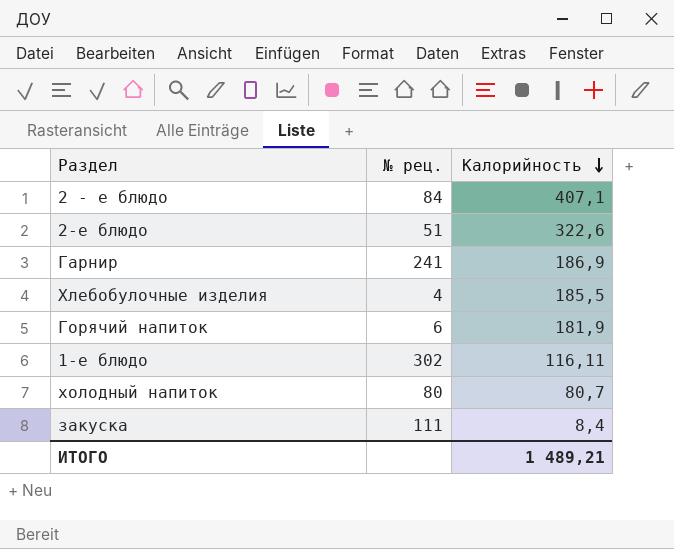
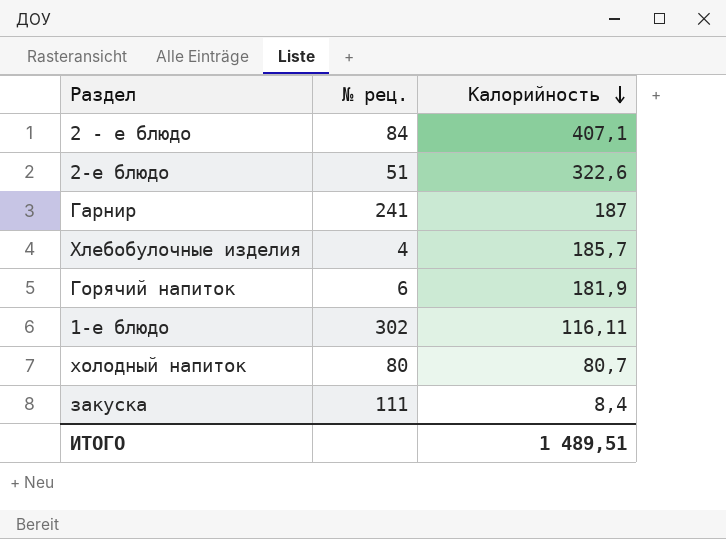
Гарнир | Калорийность: 186,9 -> 187
Хлебобулочные изделия | Калорийность: 185,5 -> 185,7
ИТОГО | Калорийность: 1 489,21 -> 1 489,51

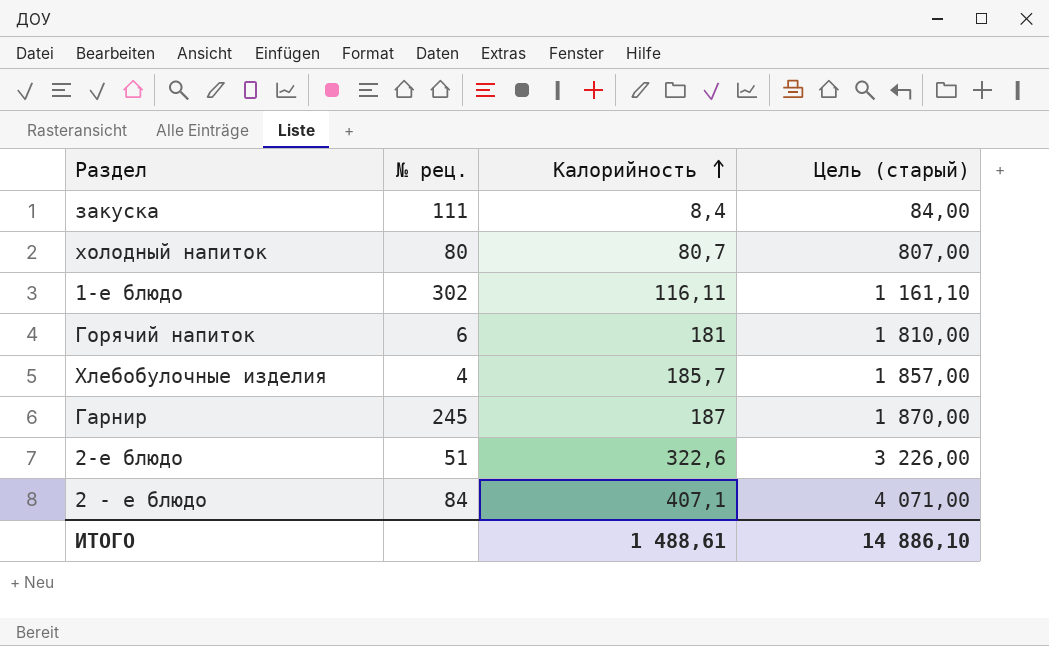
row order: Калорийность descending -> Калорийность ascending
column Цель (старый) | formula: none -> [Калорийность] * 10
Горячий напиток | Калорийность: 181,9 -> 181
Гарнир | № рец.: 241 -> 245
ИТОГО | Калорийность: 1 489,51 -> 1 488,61

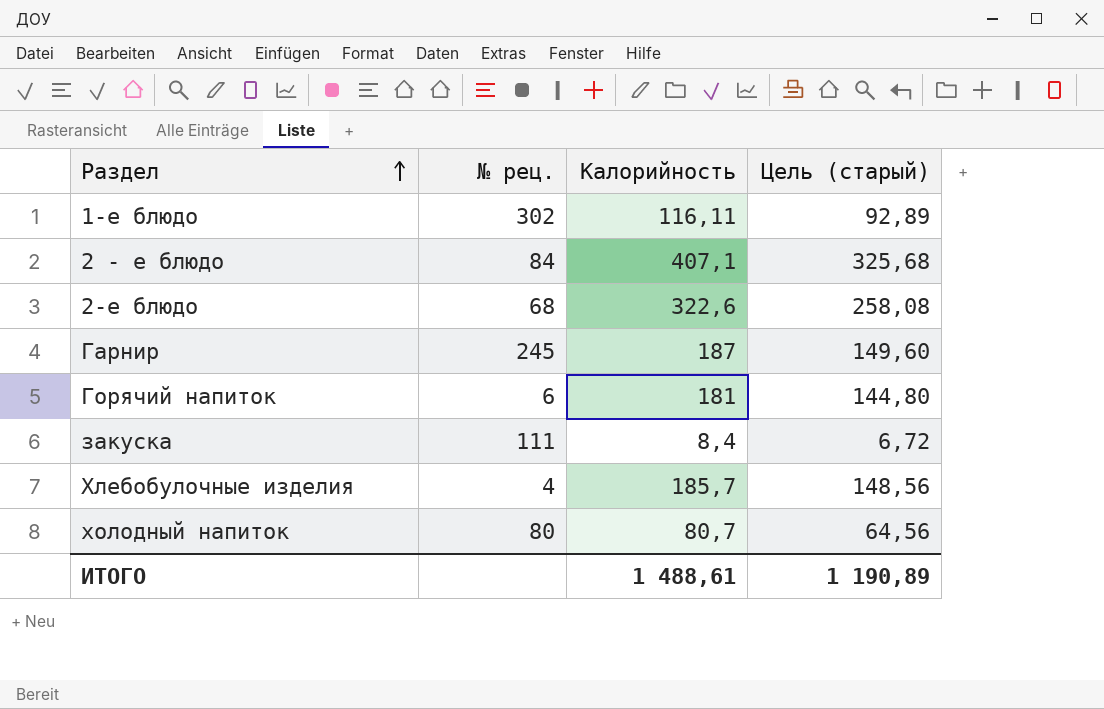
row order: Калорийность ascending -> Раздел ascending
column Цель (старый) | formula: [Калорийность] * 10 -> [Калорийность] * 0,8
2-е блюдо | № рец.: 51 -> 68
ИТОГО | Цель (старый): 14 886,10 -> 1 190,89

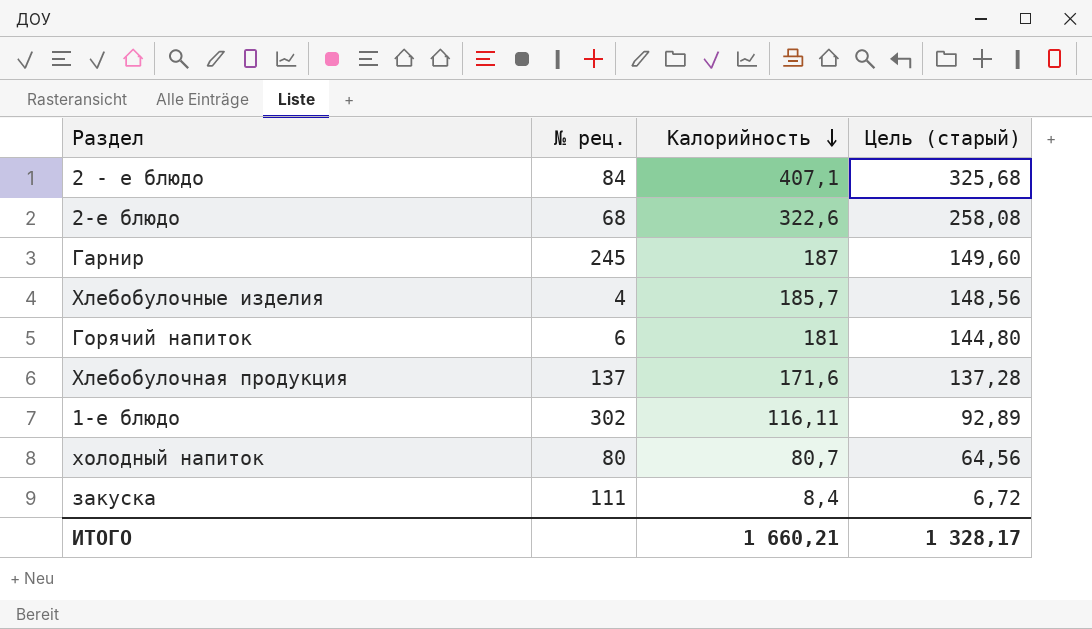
row order: Раздел ascending -> Калорийность descending
row Хлебобулочная продукция: none -> 137 | 171,6 | 137,28
ИТОГО | Калорийность: 1 488,61 -> 1 660,21
ИТОГО | Цель (старый): 1 190,89 -> 1 328,17

